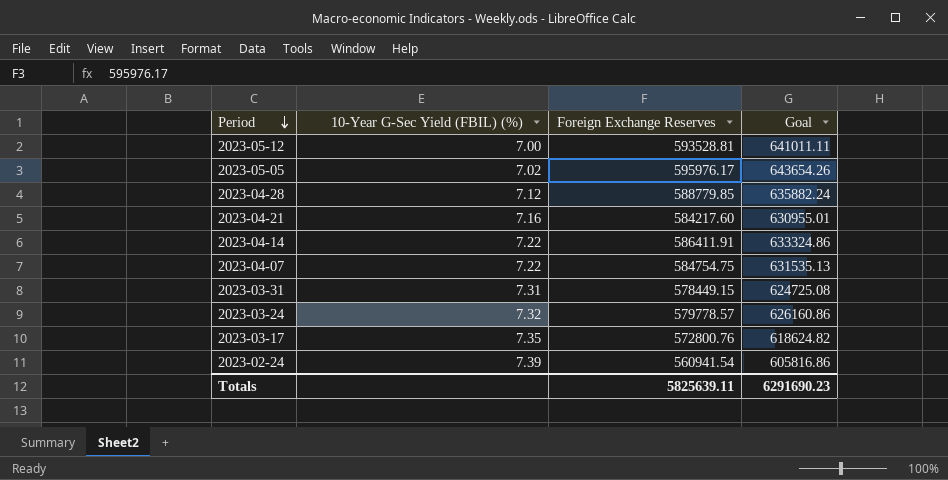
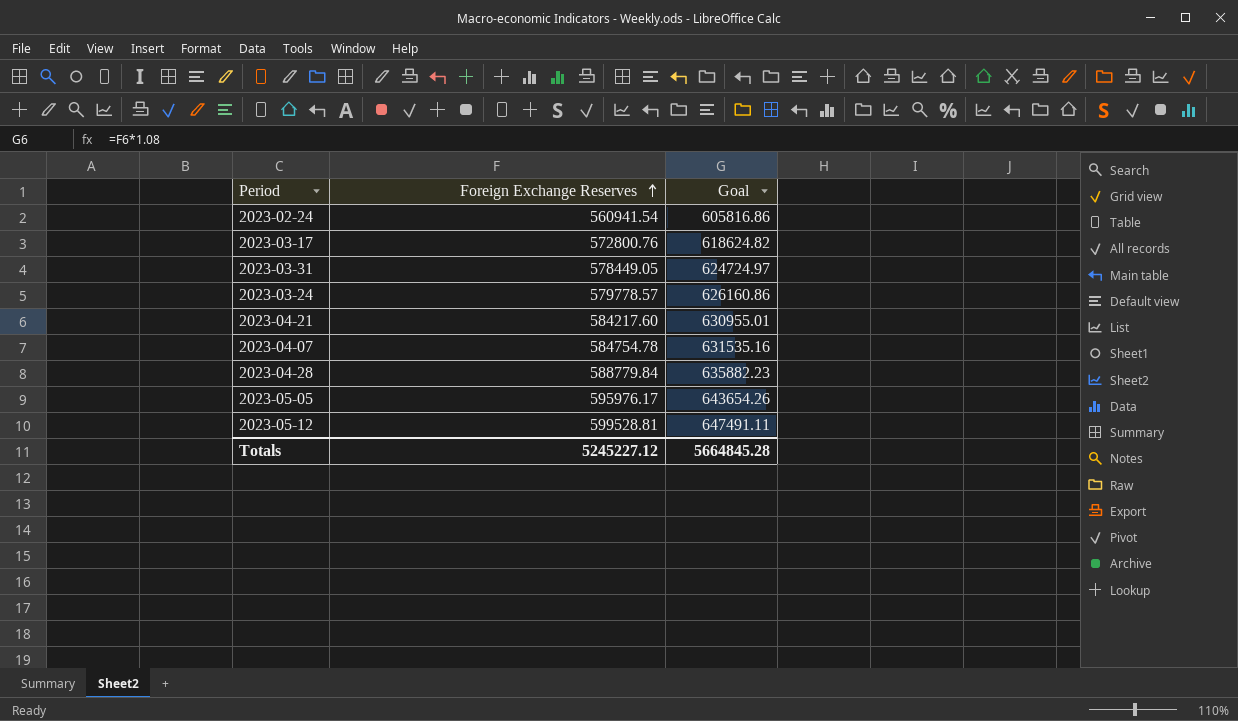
row order: Period descending -> Foreign Exchange Reserves ascending
column 10-Year G-Sec Yield (FBIL) (%) | position: 2 -> none
row 2023-04-14: 7.22 | 586411.91 | 633324.86 -> none
2023-03-31 | Foreign Exchange Reserves: 578449.15 -> 578449.05
2023-03-31 | Goal: 624725.08 -> 624724.97
2023-04-07 | Foreign Exchange Reserves: 584754.75 -> 584754.78
2023-04-07 | Goal: 631535.13 -> 631535.16
2023-04-28 | Foreign Exchange Reserves: 588779.85 -> 588779.84
2023-04-28 | Goal: 635882.24 -> 635882.23
2023-05-12 | Foreign Exchange Reserves: 593528.81 -> 599528.81
2023-05-12 | Goal: 641011.11 -> 647491.11
Totals | Foreign Exchange Reserves: 5825639.11 -> 5245227.12
Totals | Goal: 6291690.23 -> 5664845.28

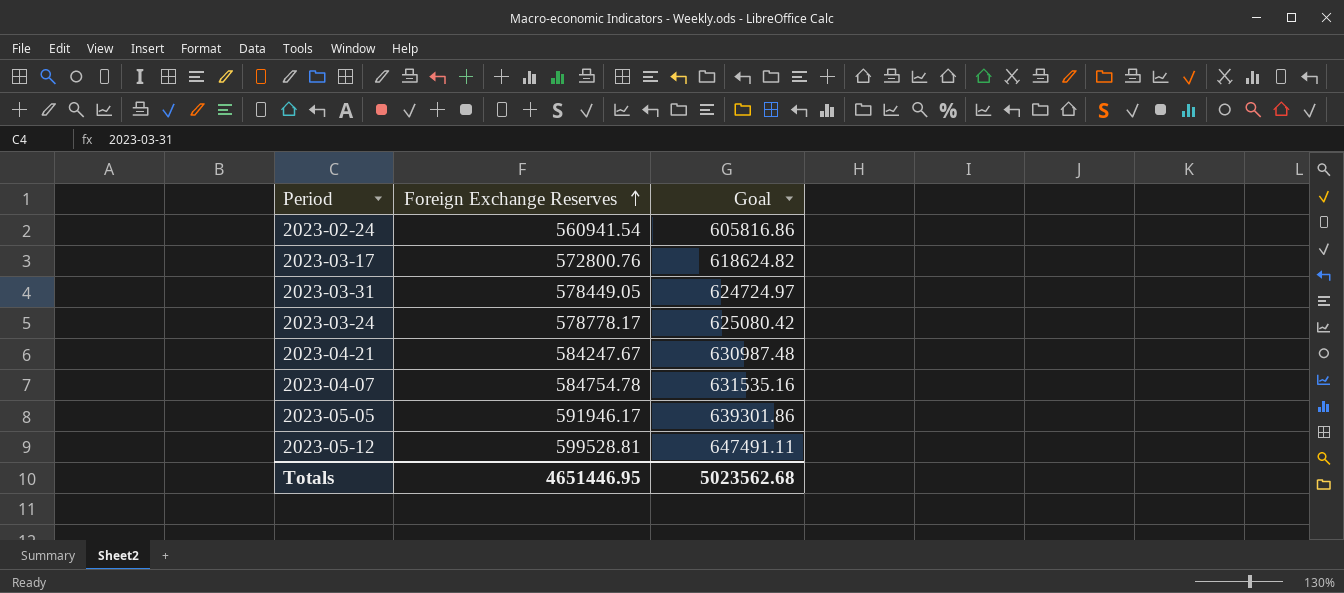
row 2023-04-28: 588779.84 | 635882.23 -> none
2023-03-24 | Foreign Exchange Reserves: 579778.57 -> 578778.17
2023-03-24 | Goal: 626160.86 -> 625080.42
2023-04-21 | Foreign Exchange Reserves: 584217.60 -> 584247.67
2023-04-21 | Goal: 630955.01 -> 630987.48
2023-05-05 | Foreign Exchange Reserves: 595976.17 -> 591946.17
2023-05-05 | Goal: 643654.26 -> 639301.86
Totals | Foreign Exchange Reserves: 5245227.12 -> 4651446.95
Totals | Goal: 5664845.28 -> 5023562.68

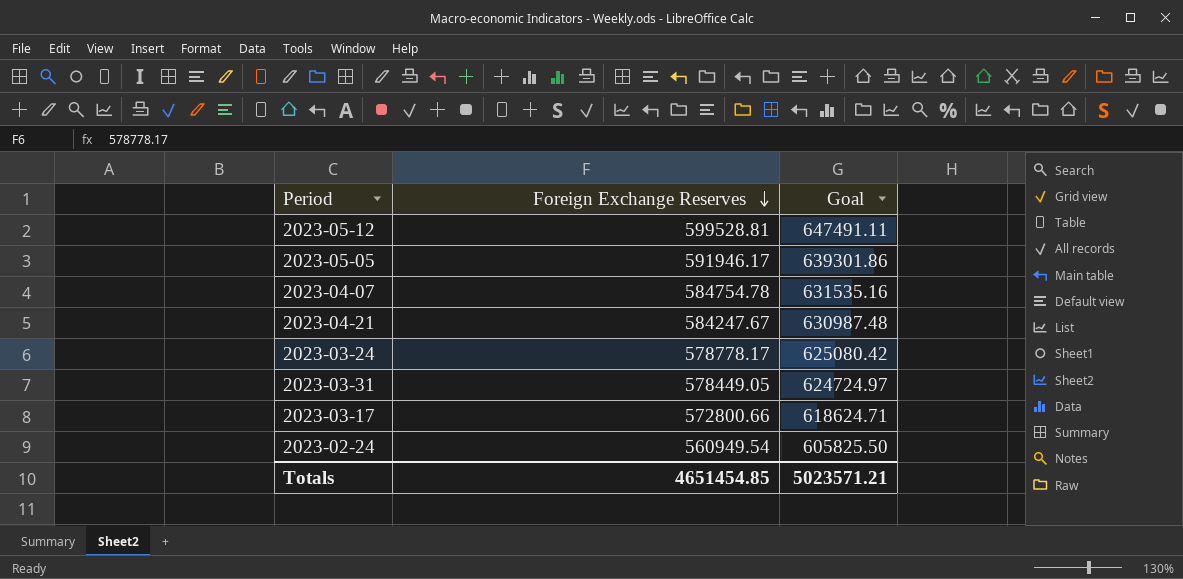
row order: Foreign Exchange Reserves ascending -> Foreign Exchange Reserves descending
2023-03-17 | Foreign Exchange Reserves: 572800.76 -> 572800.66
2023-03-17 | Goal: 618624.82 -> 618624.71
2023-02-24 | Foreign Exchange Reserves: 560941.54 -> 560949.54
2023-02-24 | Goal: 605816.86 -> 605825.50
Totals | Foreign Exchange Reserves: 4651446.95 -> 4651454.85
Totals | Goal: 5023562.68 -> 5023571.21

